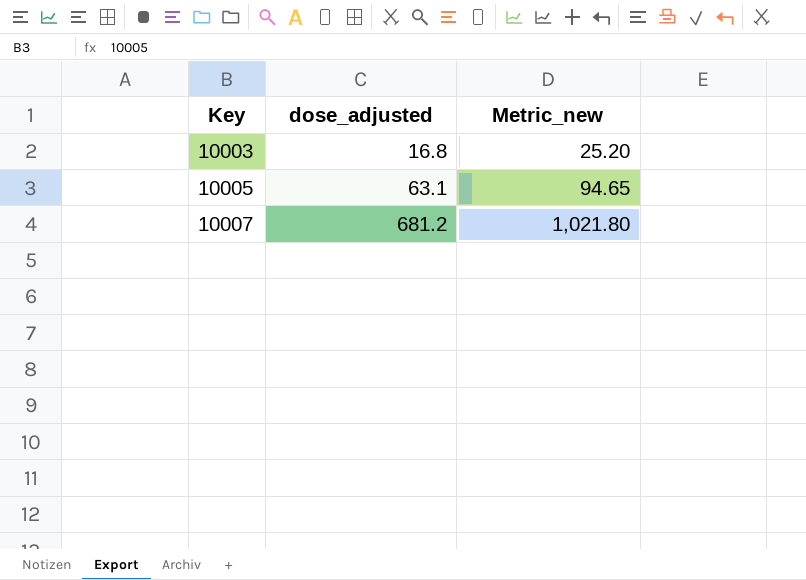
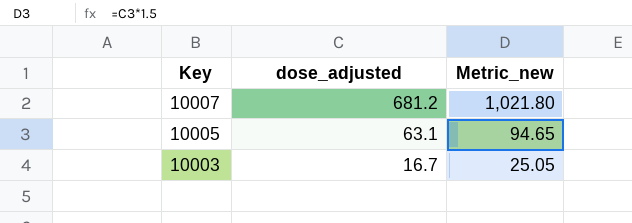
row order: Key ascending -> Key descending
10003 | dose_adjusted: 16.8 -> 16.7
10003 | Metric_new: 25.20 -> 25.05

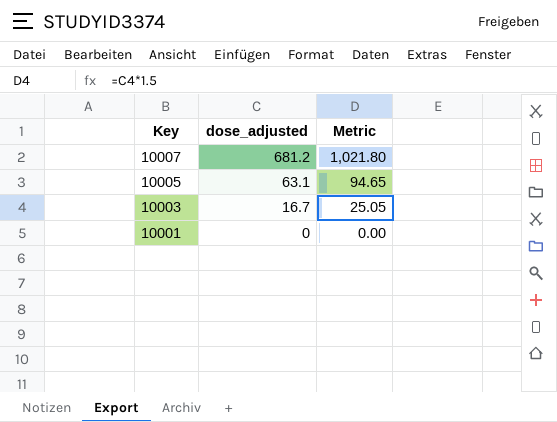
column name: Metric_new -> Metric
row 10001: none -> 0 | 0.00

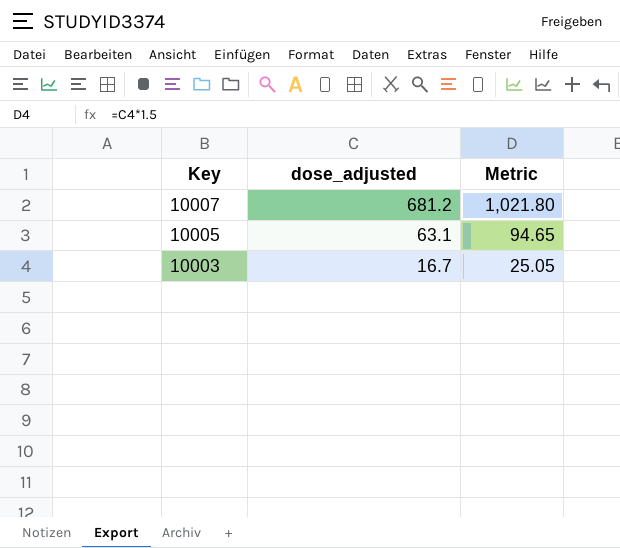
row 10001: 0 | 0.00 -> none

